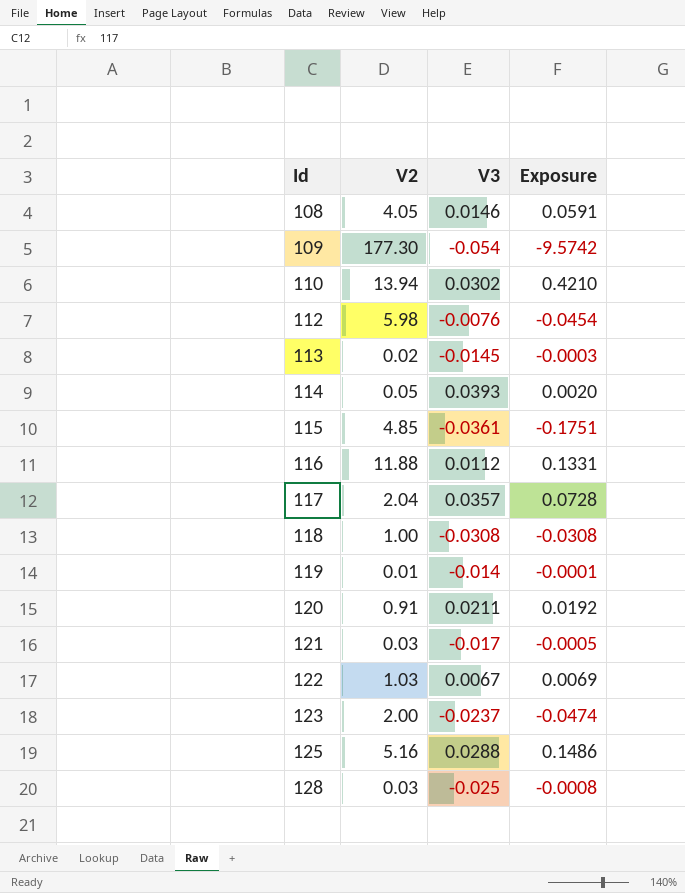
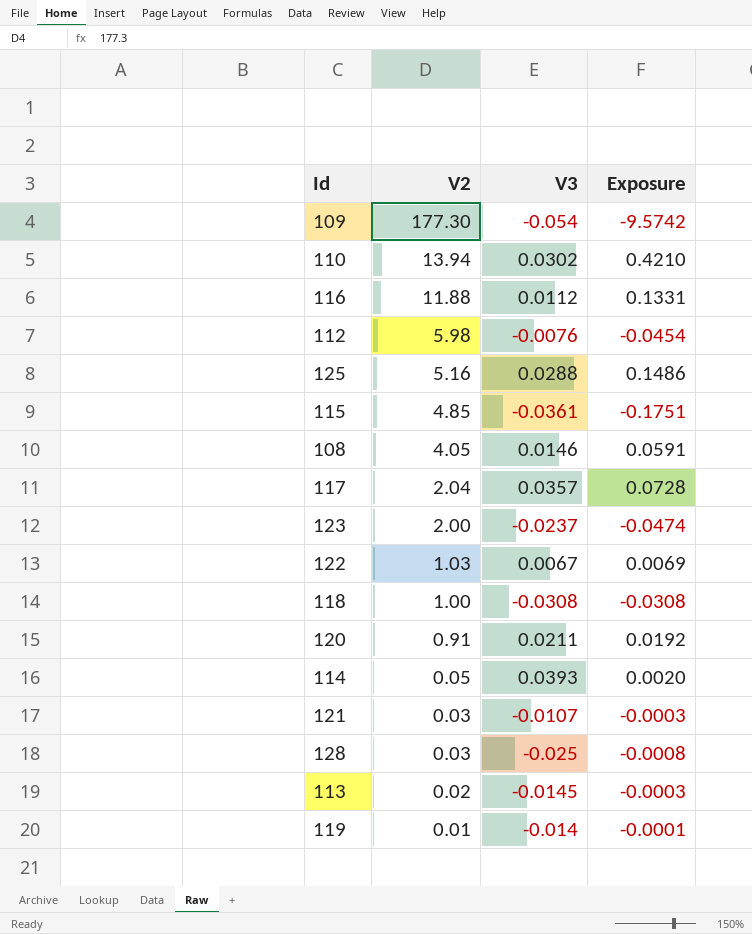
row order: Id ascending -> V2 descending
121 | V3: -0.017 -> -0.0107
121 | Exposure: -0.0005 -> -0.0003

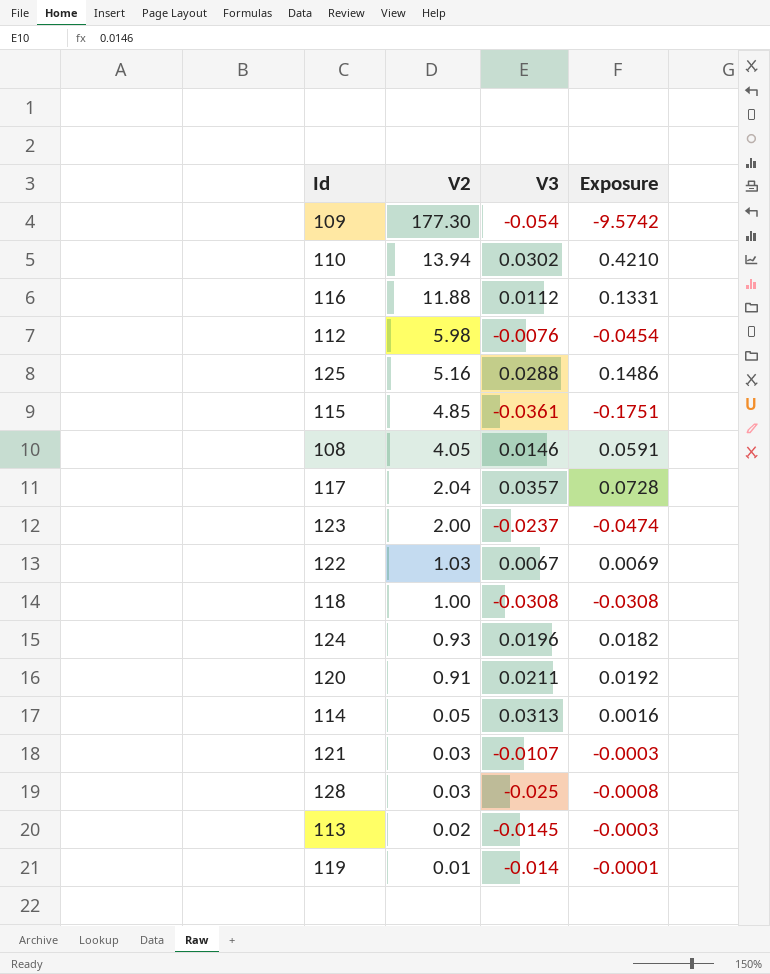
row 124: none -> 0.93 | 0.0196 | 0.0182
114 | V3: 0.0393 -> 0.0313
114 | Exposure: 0.0020 -> 0.0016

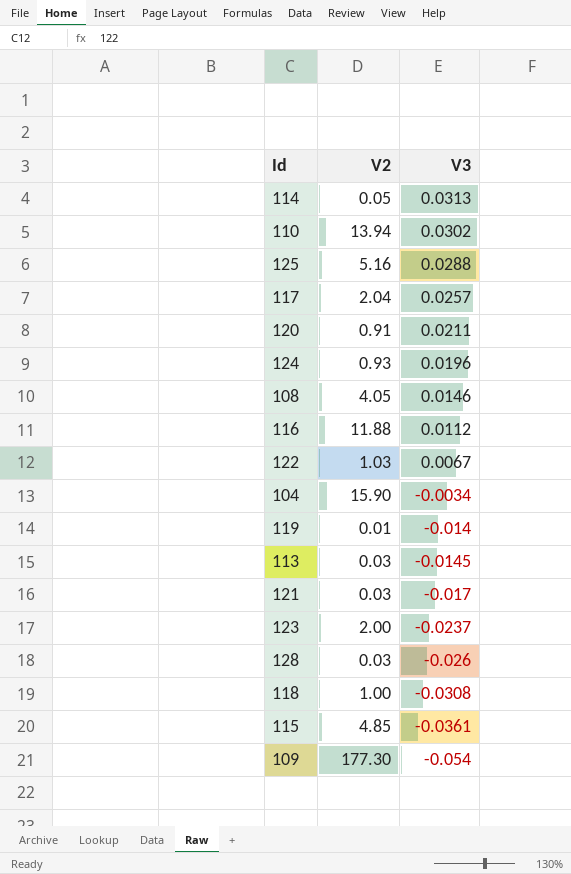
row order: V2 descending -> V3 descending
column Exposure | formula: [V2] * [V3] -> none
row 112: 5.98 | -0.0076 | -0.0454 -> none
117 | V3: 0.0357 -> 0.0257
row 104: none -> 15.90 | -0.0034
113 | V2: 0.02 -> 0.03
121 | V3: -0.0107 -> -0.017
128 | V3: -0.025 -> -0.026

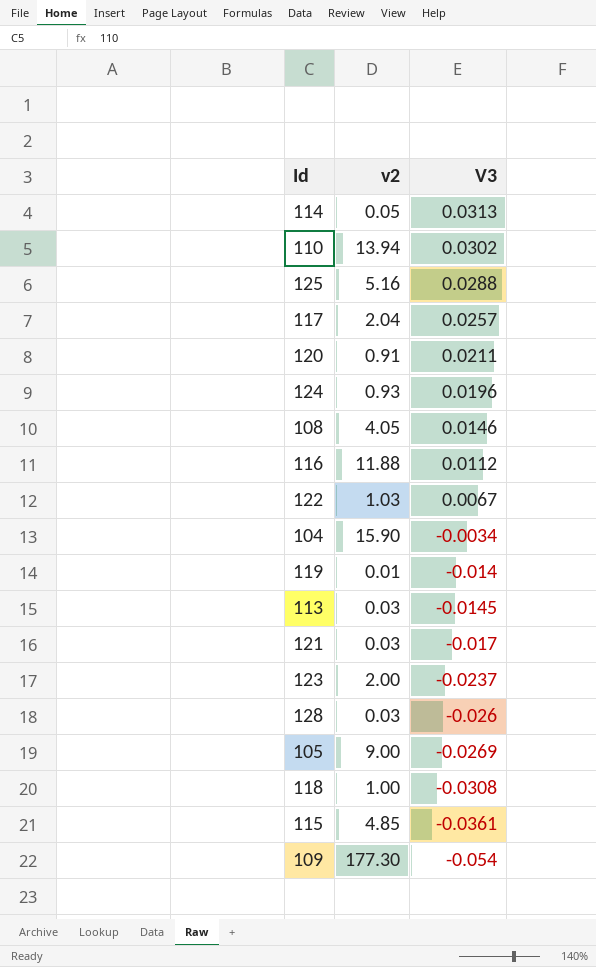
column name: V2 -> v2
row 105: none -> 9.00 | -0.0269

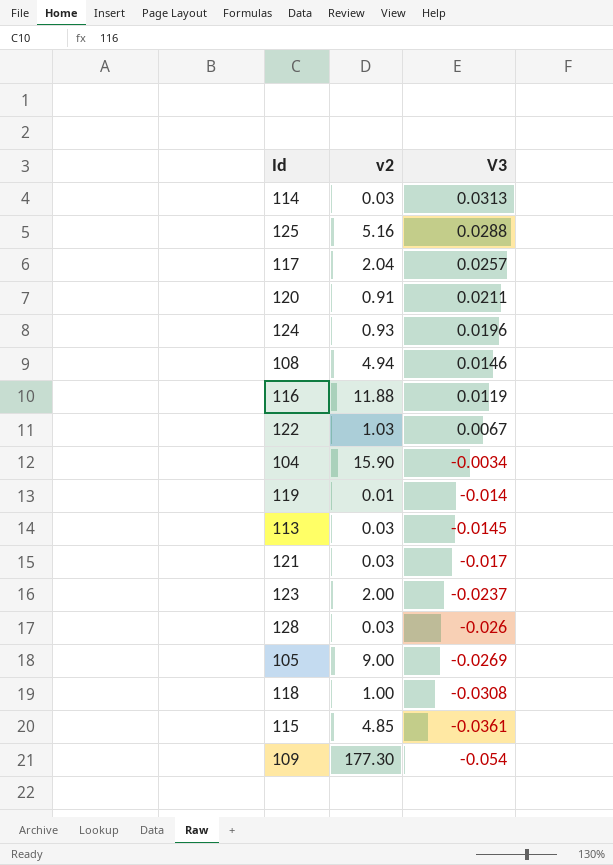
row 110: 13.94 | 0.0302 -> none
114 | v2: 0.05 -> 0.03
108 | v2: 4.05 -> 4.94
116 | V3: 0.0112 -> 0.0119

